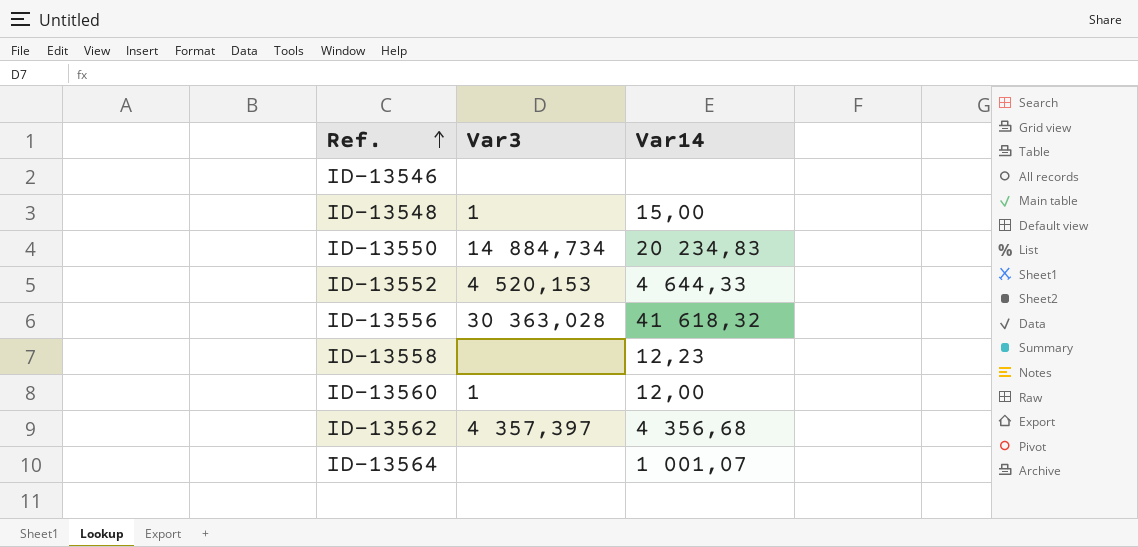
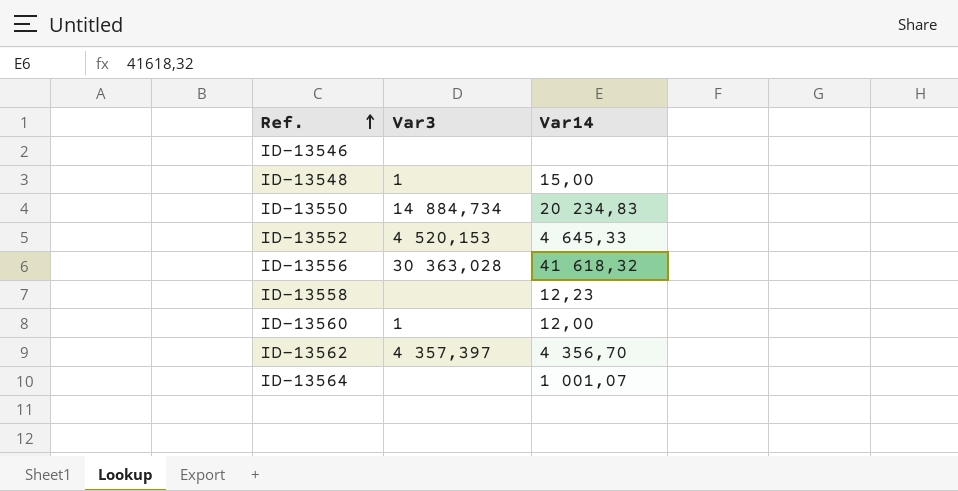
ID-13552 | Var14: 4 644,33 -> 4 645,33
ID-13562 | Var14: 4 356,68 -> 4 356,70

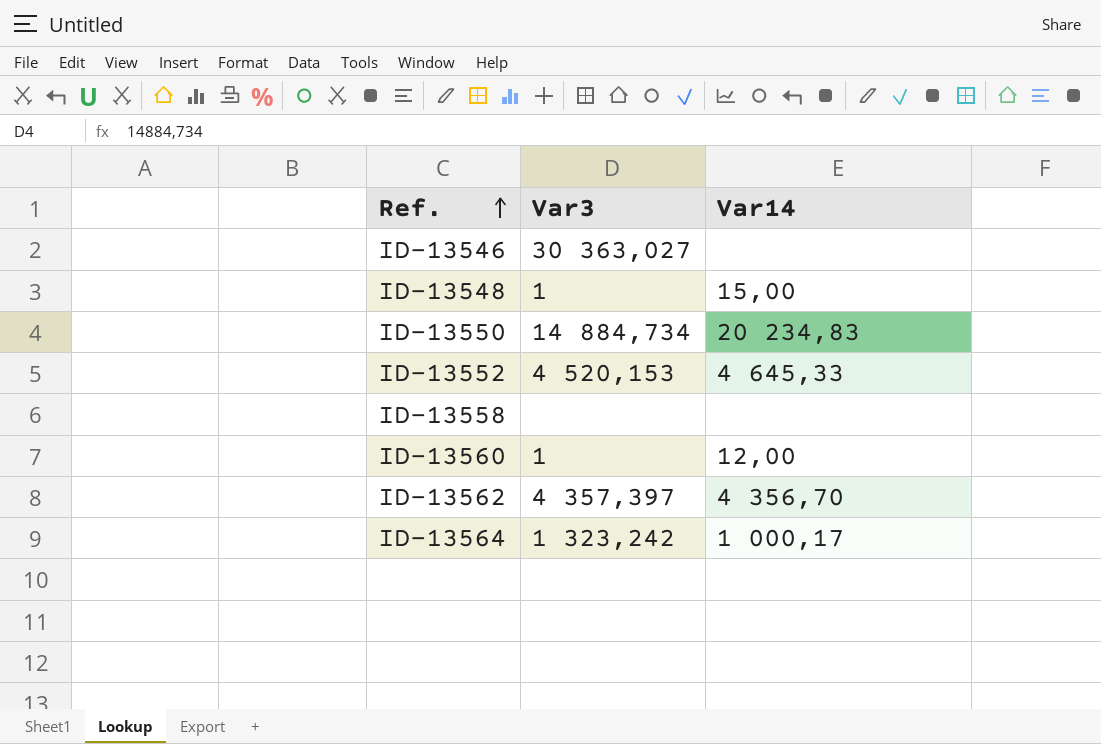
row ID-13556: 30 363,028 | 41 618,32 -> none
ID-13546 | Var3: none -> 30 363,027
ID-13558 | Var14: 12,23 -> none
ID-13564 | Var3: none -> 1 323,242
ID-13564 | Var14: 1 001,07 -> 1 000,17

